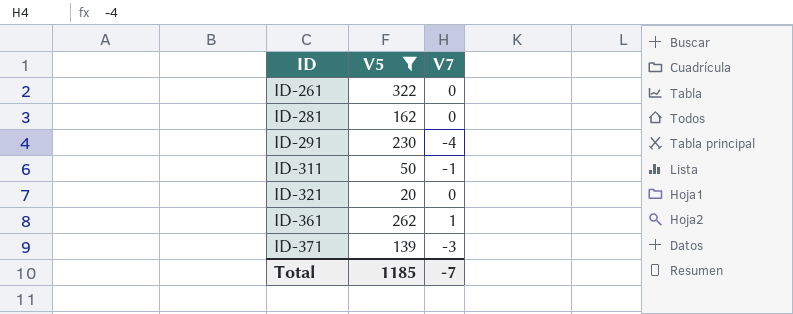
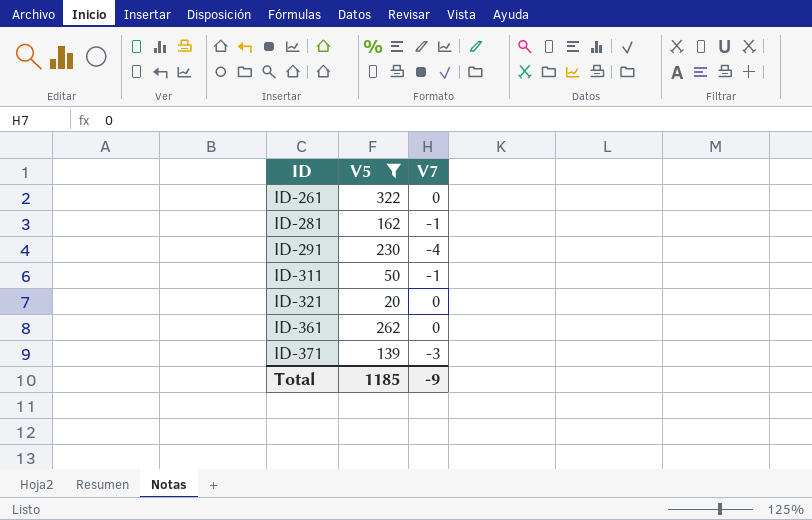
ID-281 | V7: 0 -> -1
ID-361 | V7: 1 -> 0
Total | V7: -7 -> -9

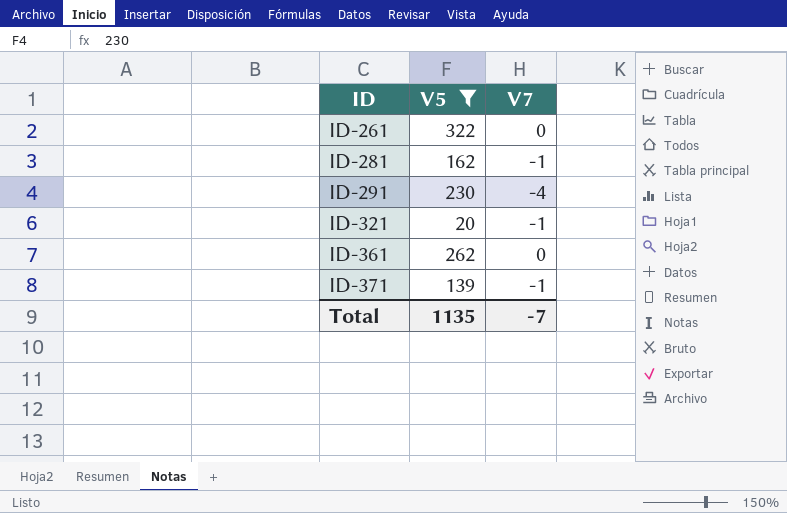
row ID-311: 50 | -1 -> none
ID-321 | V7: 0 -> -1
ID-371 | V7: -3 -> -1
Total | V5: 1185 -> 1135
Total | V7: -9 -> -7

